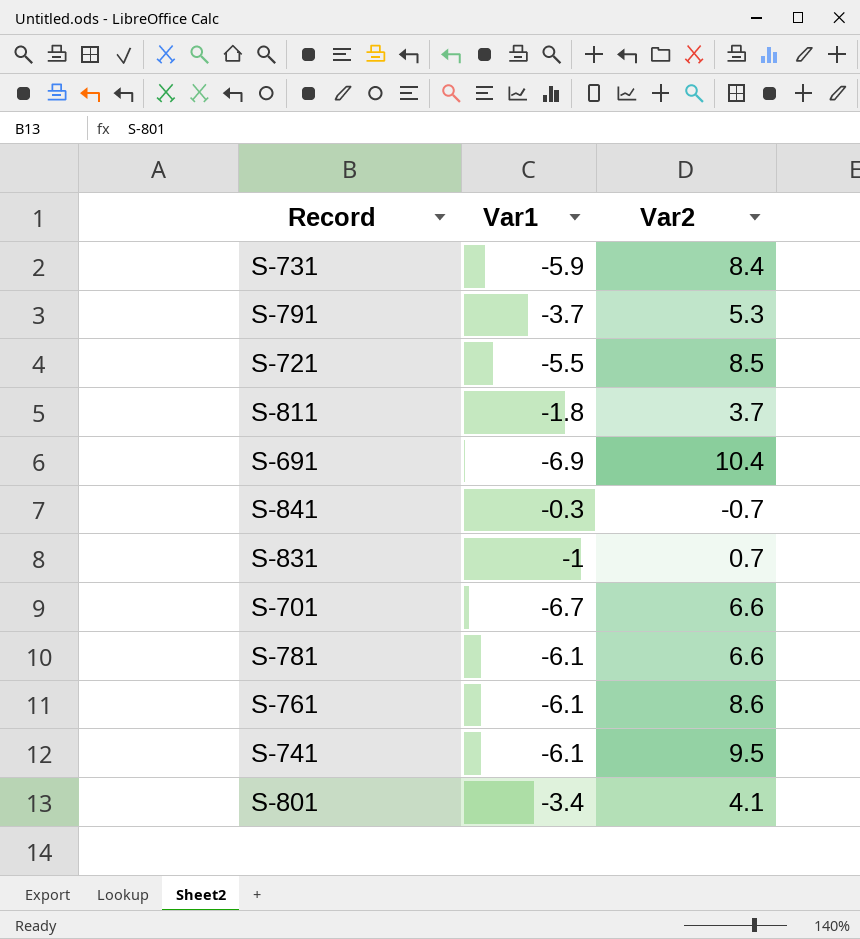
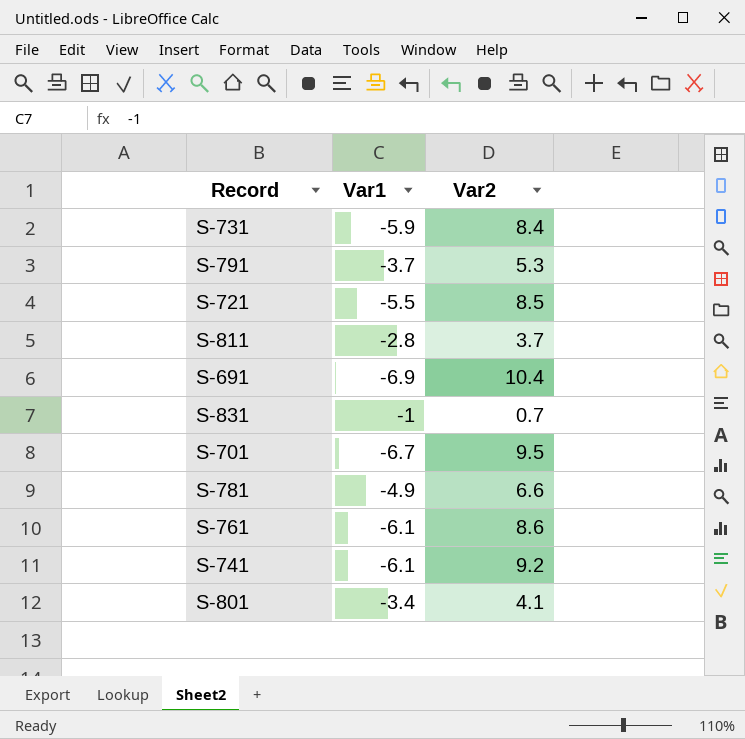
row S-841: -0.3 | -0.7 -> none
S-811 | Var1: -1.8 -> -2.8
S-701 | Var2: 6.6 -> 9.5
S-781 | Var1: -6.1 -> -4.9
S-741 | Var2: 9.5 -> 9.2

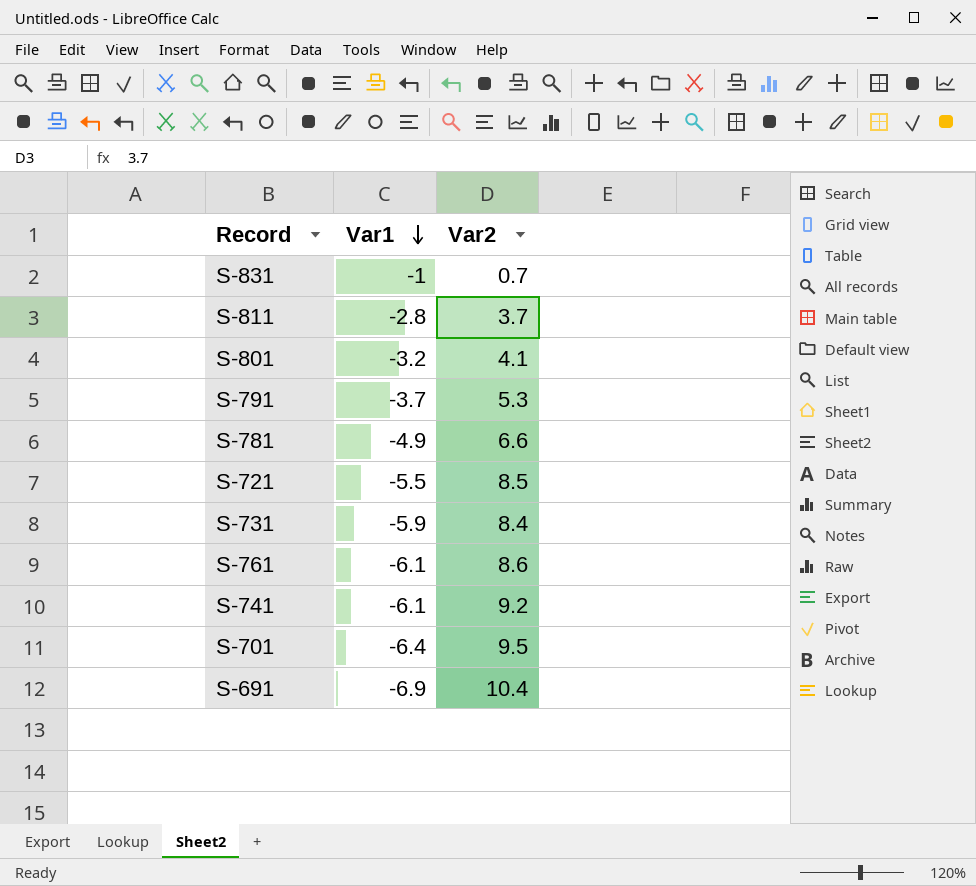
row order: none -> Var1 descending
S-801 | Var1: -3.4 -> -3.2
S-701 | Var1: -6.7 -> -6.4

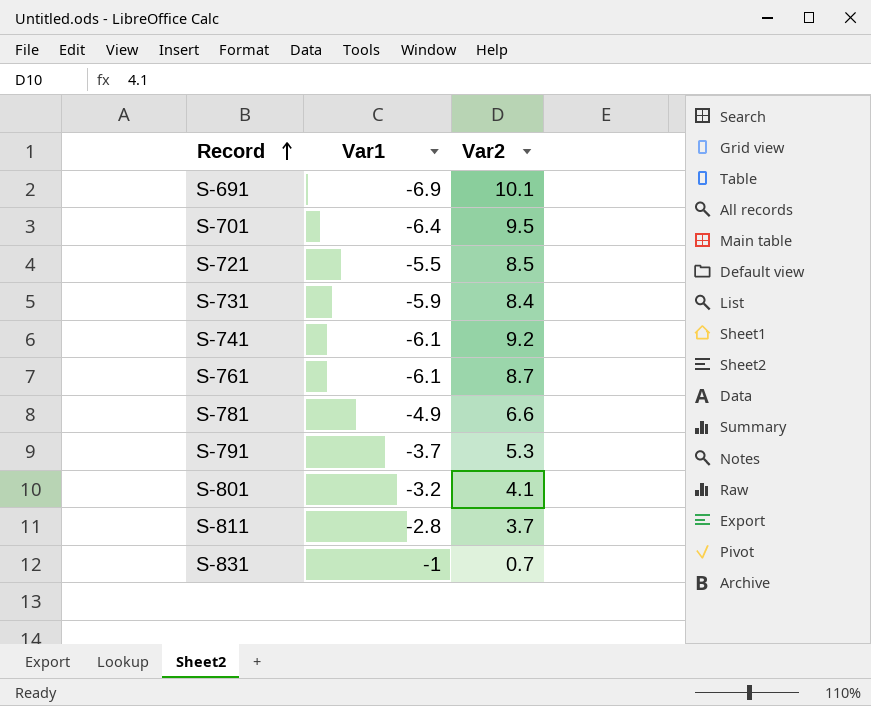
row order: Var1 descending -> Record ascending
S-691 | Var2: 10.4 -> 10.1
S-761 | Var2: 8.6 -> 8.7

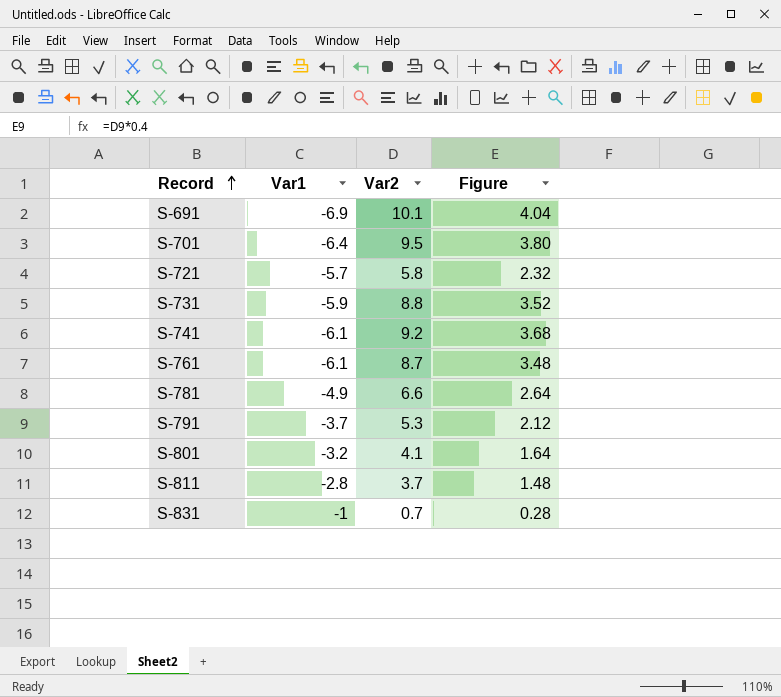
column Figure | formula: none -> [Var2] * 0.4
S-721 | Var1: -5.5 -> -5.7
S-721 | Var2: 8.5 -> 5.8
S-731 | Var2: 8.4 -> 8.8

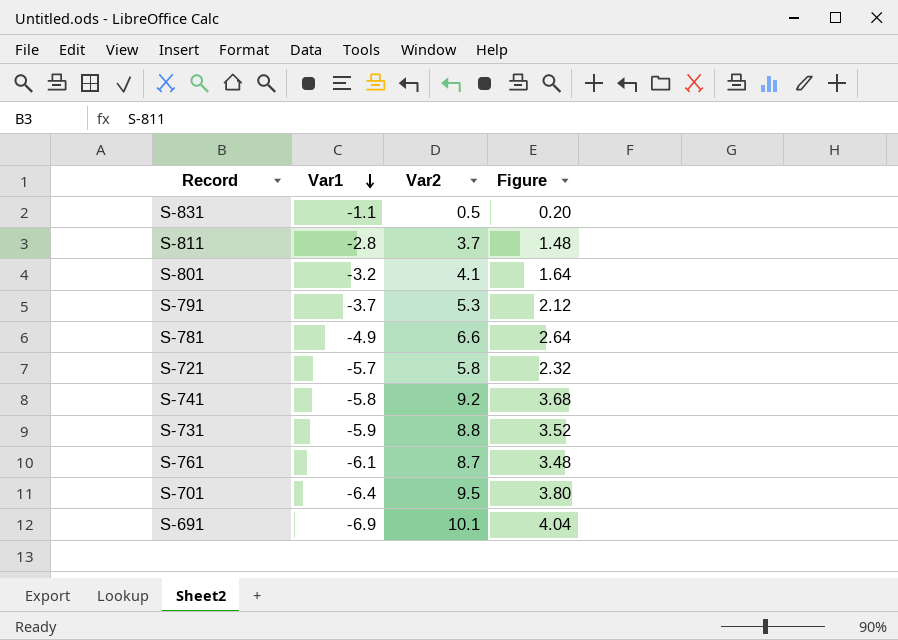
row order: Record ascending -> Var1 descending
S-831 | Var1: -1 -> -1.1
S-831 | Var2: 0.7 -> 0.5
S-831 | Figure: 0.28 -> 0.20
S-741 | Var1: -6.1 -> -5.8

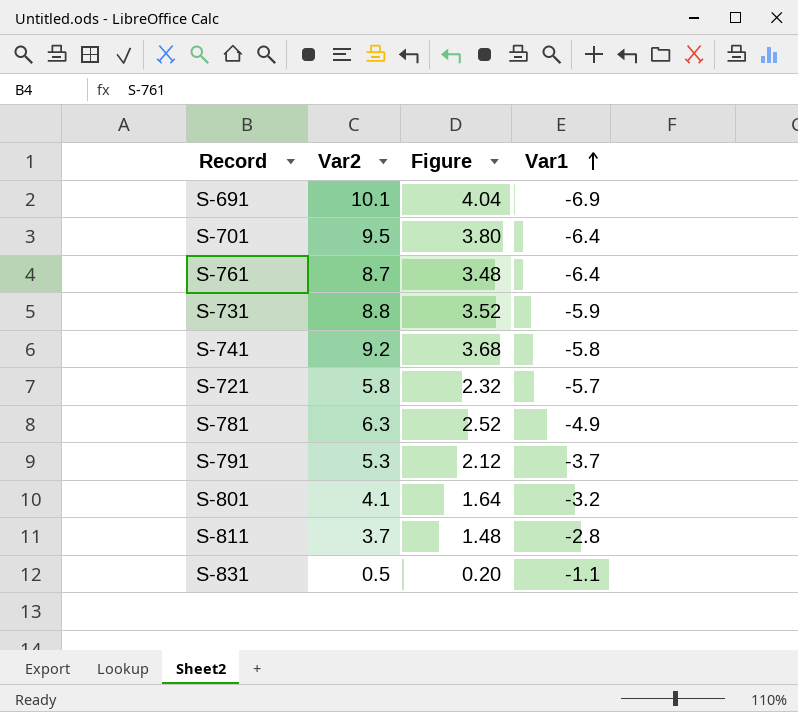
row order: Var1 descending -> Var1 ascending
column Var1 | position: 2 -> 4
S-761 | Var1: -6.1 -> -6.4
S-781 | Var2: 6.6 -> 6.3
S-781 | Figure: 2.64 -> 2.52

